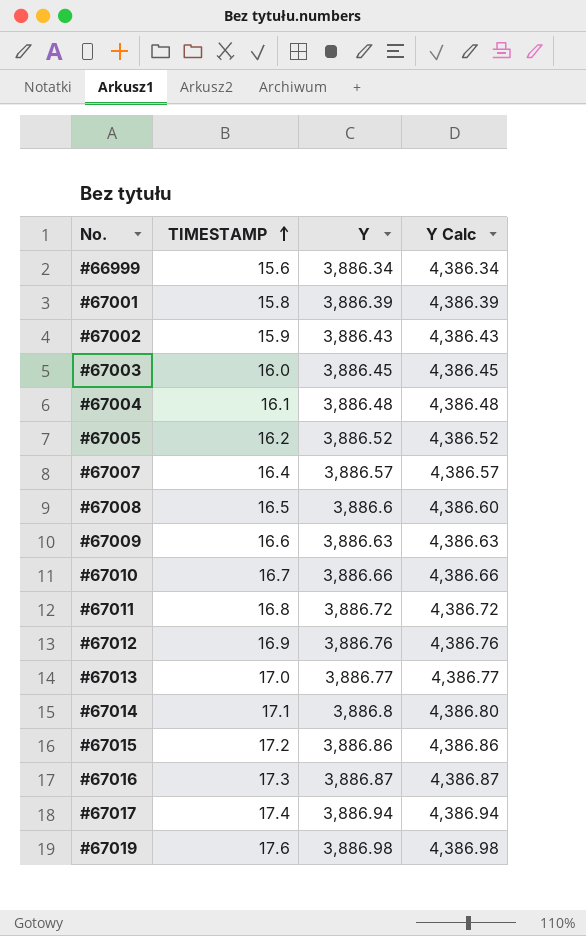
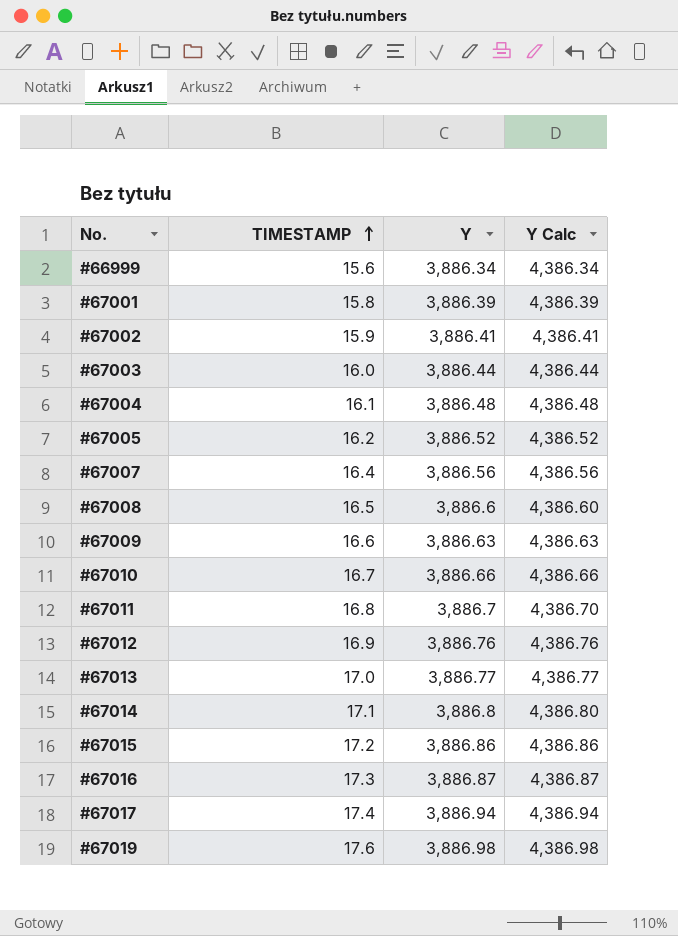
#67002 | Y: 3,886.43 -> 3,886.41
#67002 | Y Calc: 4,386.43 -> 4,386.41
#67003 | Y: 3,886.45 -> 3,886.44
#67003 | Y Calc: 4,386.45 -> 4,386.44
#67007 | Y: 3,886.57 -> 3,886.56
#67007 | Y Calc: 4,386.57 -> 4,386.56
#67011 | Y: 3,886.72 -> 3,886.7
#67011 | Y Calc: 4,386.72 -> 4,386.70

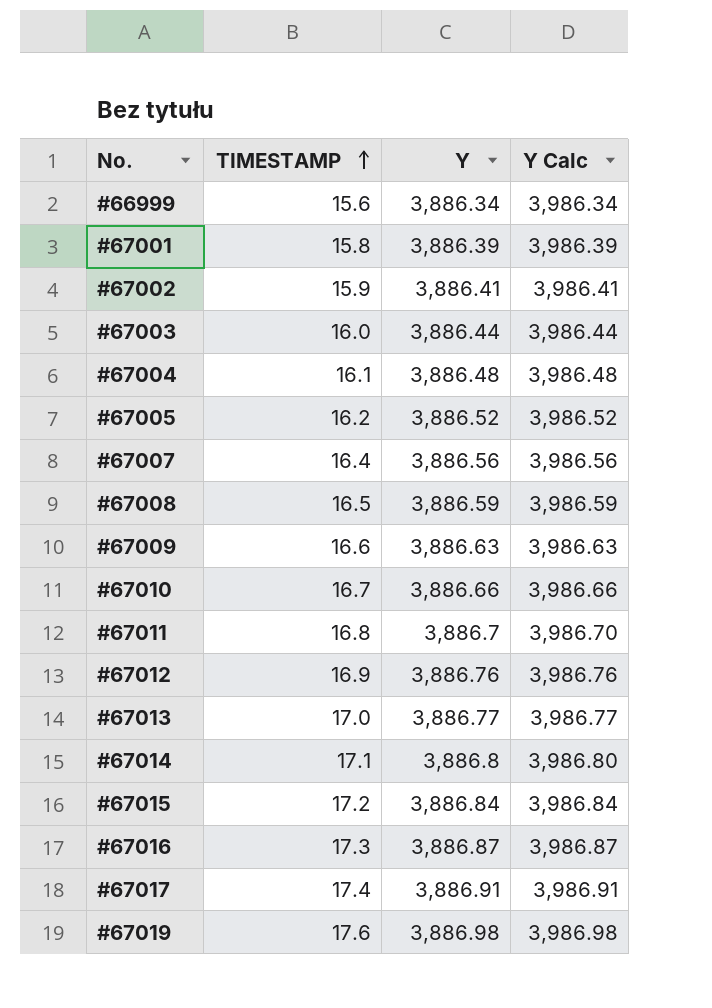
column Y Calc | formula: [Y] + 500 -> [Y] + 100
#67008 | Y: 3,886.6 -> 3,886.59
#67015 | Y: 3,886.86 -> 3,886.84
#67017 | Y: 3,886.94 -> 3,886.91

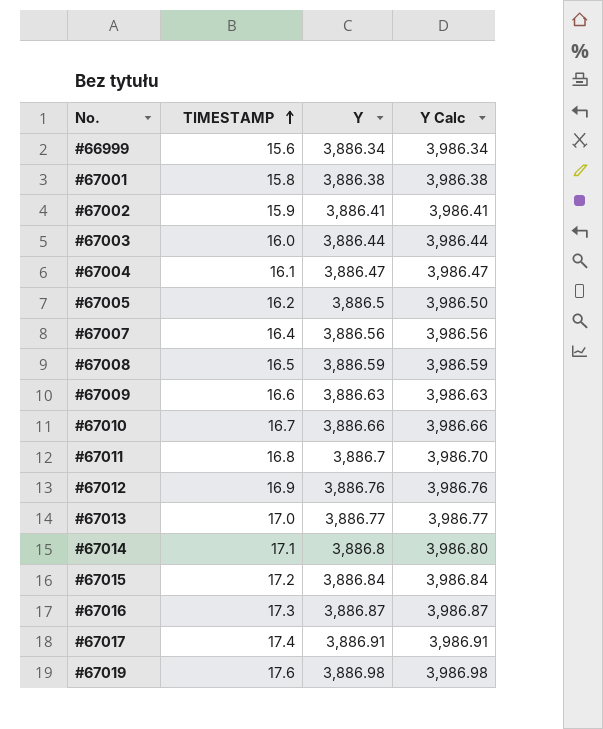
#67001 | Y: 3,886.39 -> 3,886.38
#67001 | Y Calc: 3,986.39 -> 3,986.38
#67004 | Y: 3,886.48 -> 3,886.47
#67004 | Y Calc: 3,986.48 -> 3,986.47
#67005 | Y: 3,886.52 -> 3,886.5
#67005 | Y Calc: 3,986.52 -> 3,986.50

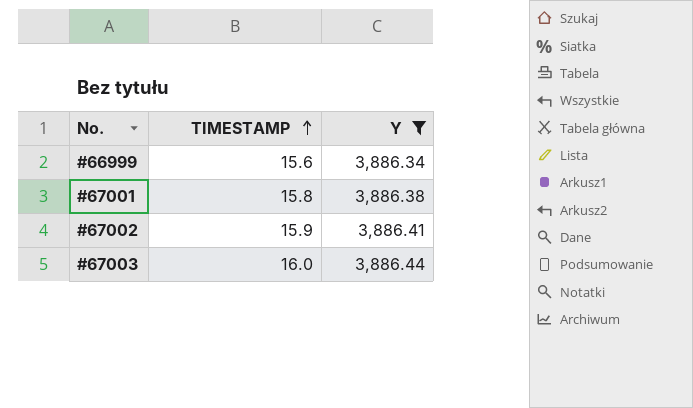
filter: none -> Y <= 3,886.44
column Y Calc | formula: [Y] + 100 -> none

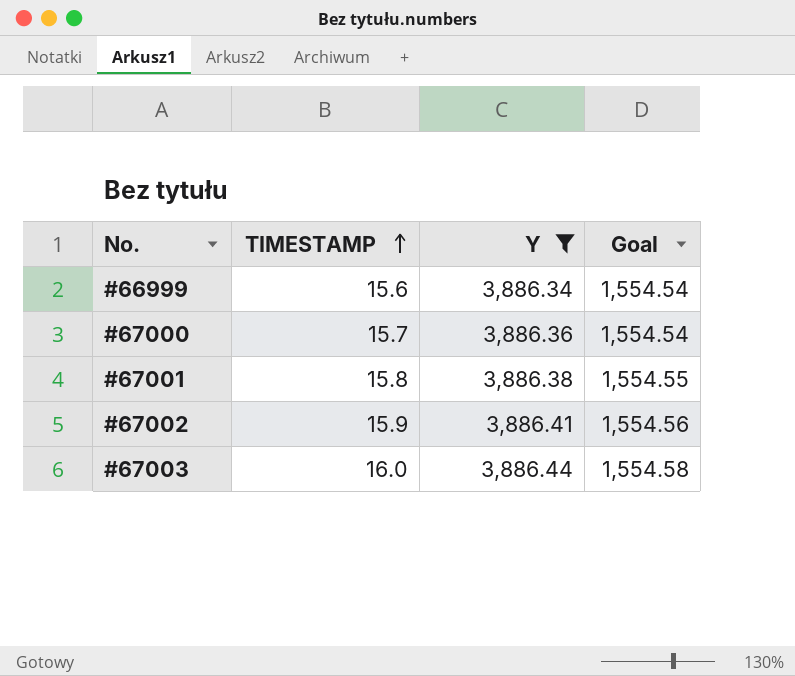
column Goal | formula: none -> [Y] * 0.4
row #67000: none -> 15.7 | 3,886.36 | 1,554.54

